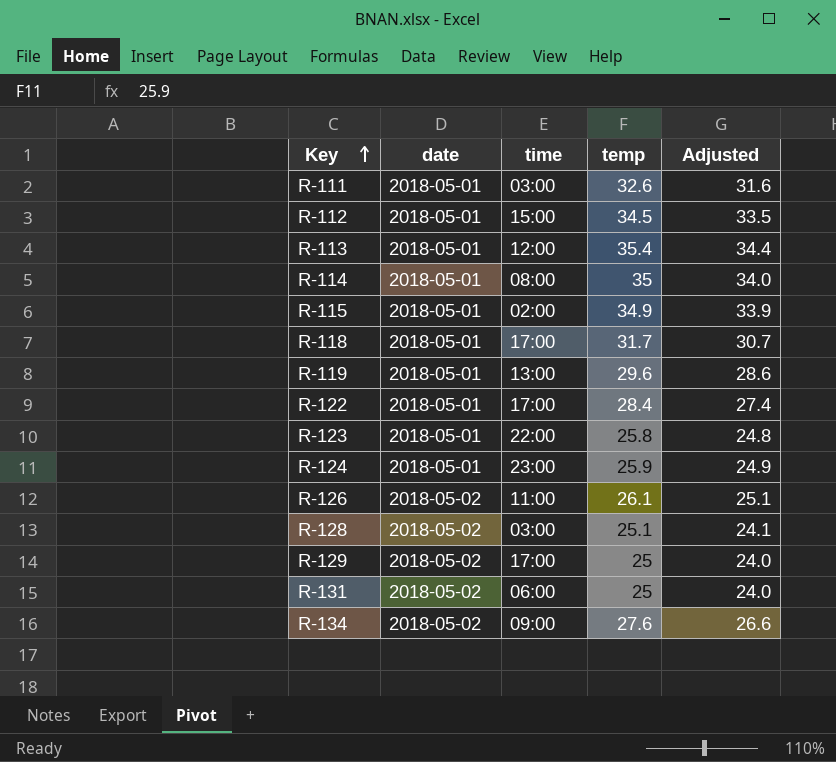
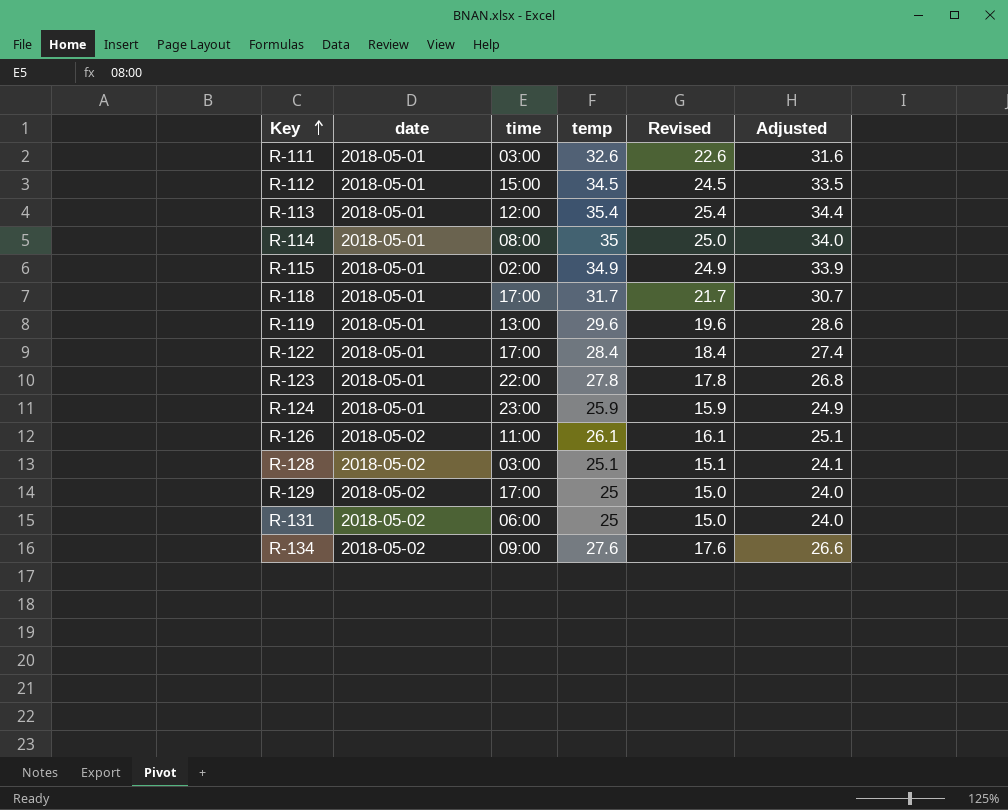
column Revised | formula: none -> [temp] - 10
R-123 | temp: 25.8 -> 27.8
R-123 | Adjusted: 24.8 -> 26.8

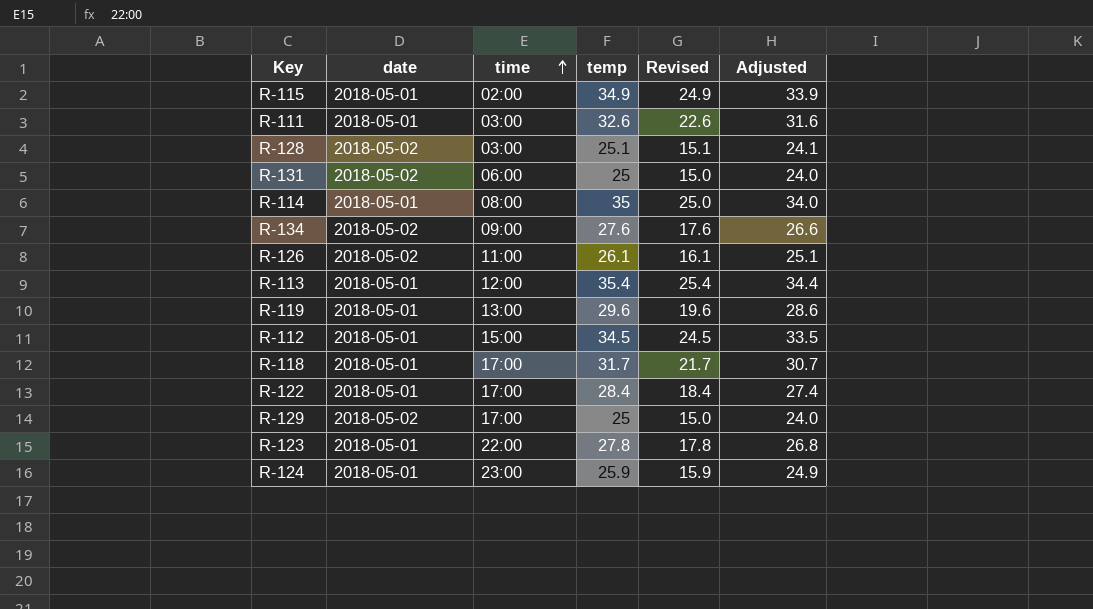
row order: Key ascending -> time ascending

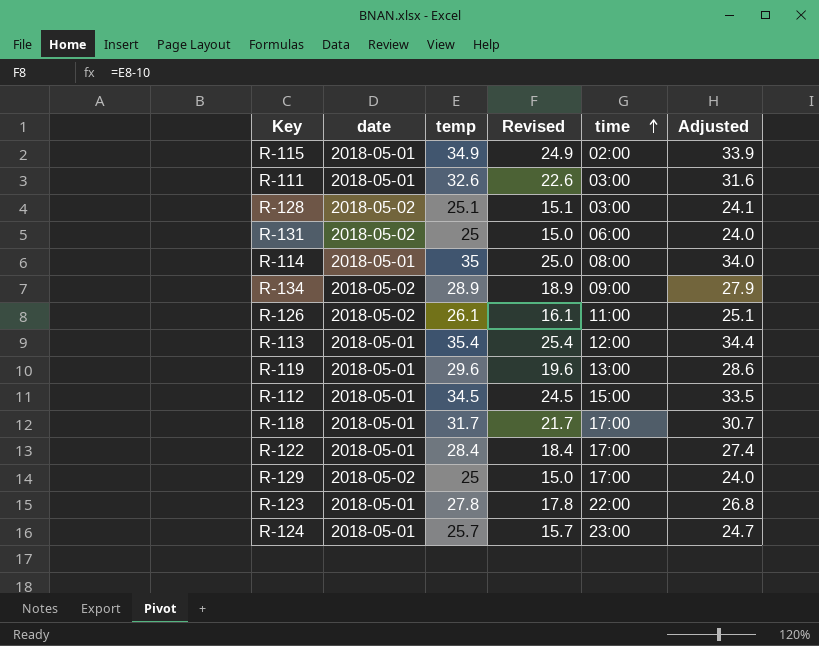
column time | position: 3 -> 5
R-134 | temp: 27.6 -> 28.9
R-134 | Revised: 17.6 -> 18.9
R-134 | Adjusted: 26.6 -> 27.9
R-124 | temp: 25.9 -> 25.7
R-124 | Revised: 15.9 -> 15.7
R-124 | Adjusted: 24.9 -> 24.7

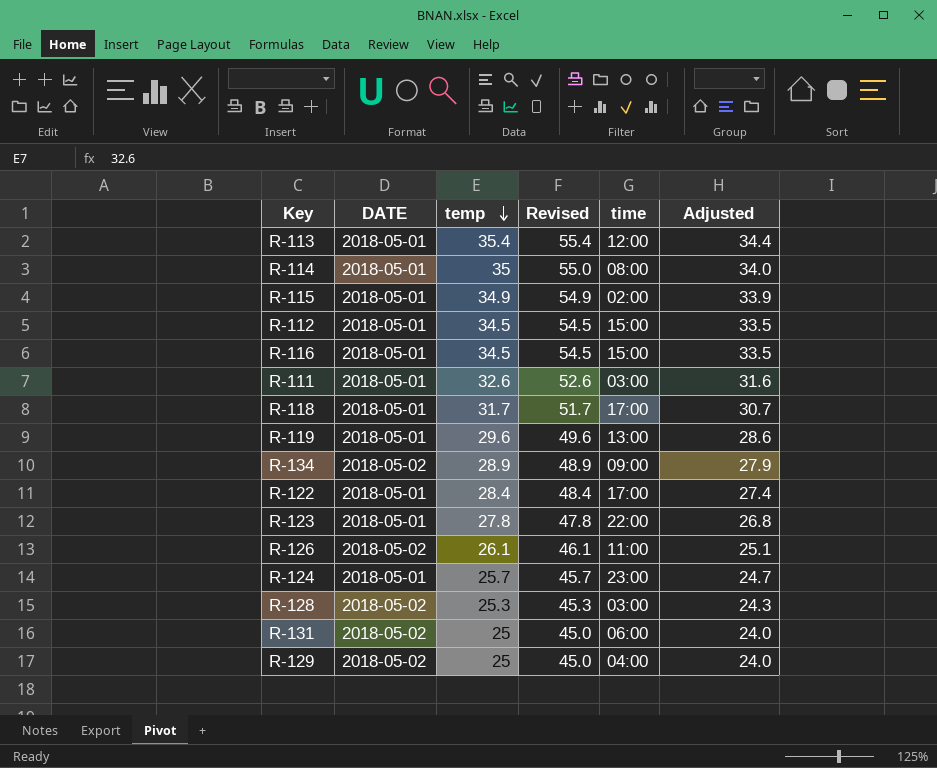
row order: time ascending -> temp descending
column name: date -> DATE
column Revised | formula: [temp] - 10 -> [temp] + 20
row R-116: none -> 2018-05-01 | 34.5 | 54.5 | 15:00 | 33.5
R-128 | temp: 25.1 -> 25.3
R-128 | Adjusted: 24.1 -> 24.3
R-129 | time: 17:00 -> 04:00

